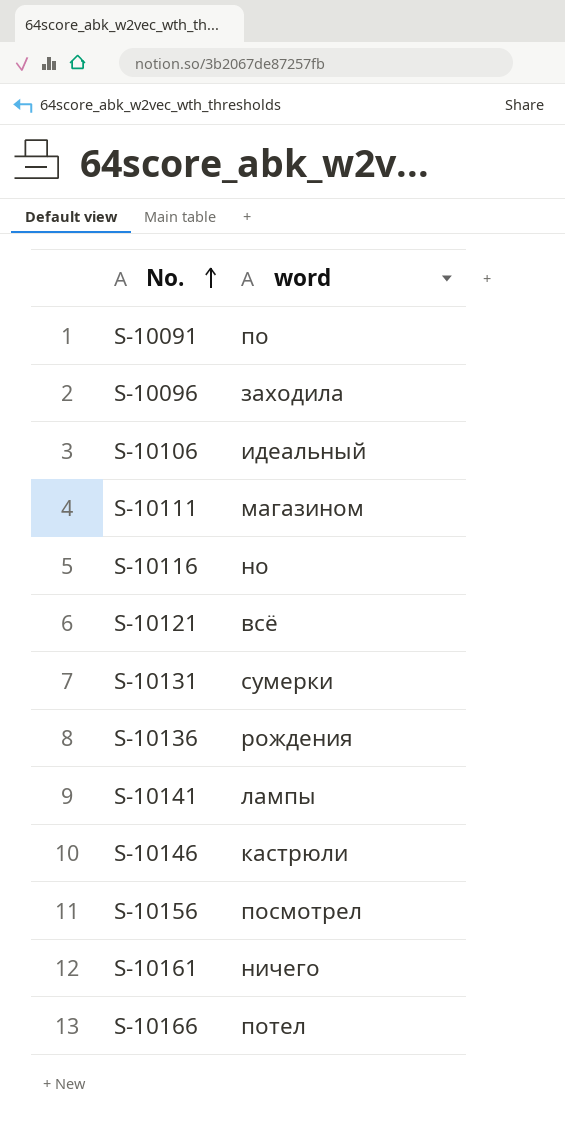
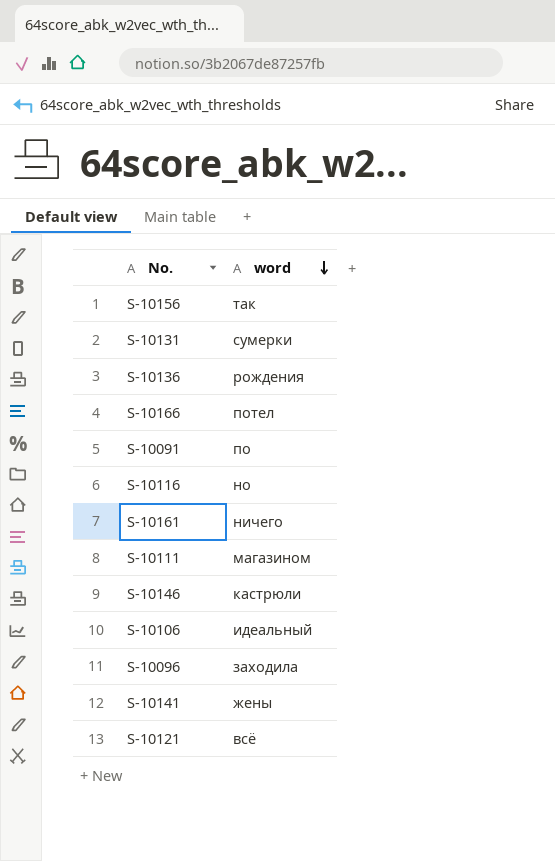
row order: No. ascending -> word descending
S-10156 | word: посмотрел -> так
S-10141 | word: лампы -> жены

